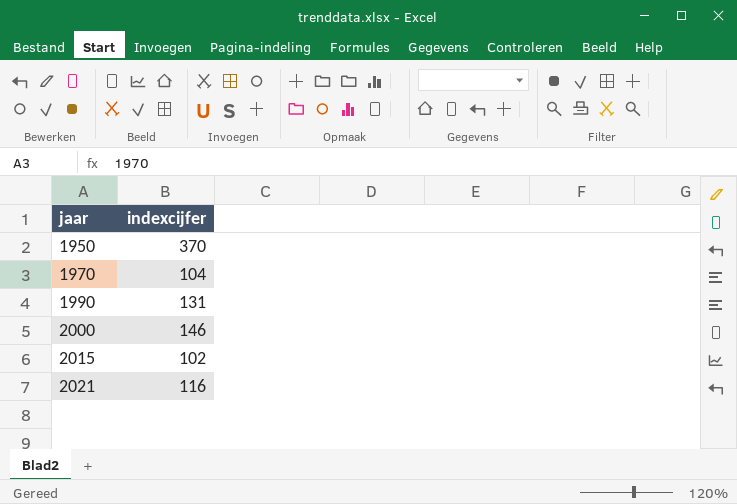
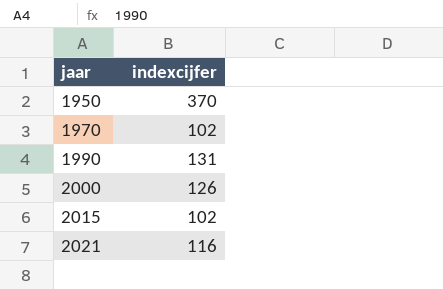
1970 | indexcijfer: 104 -> 102
2000 | indexcijfer: 146 -> 126

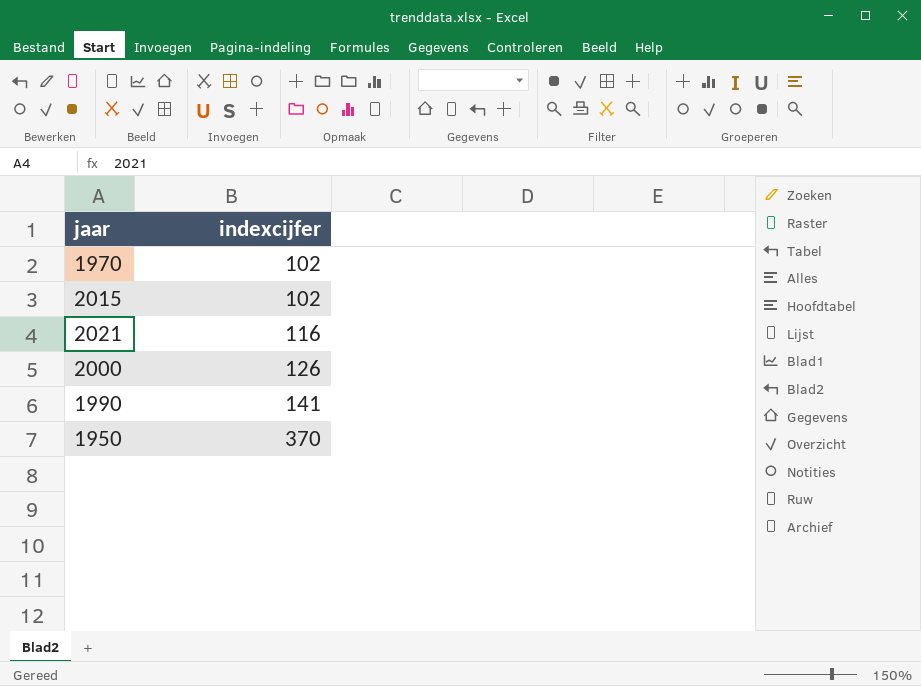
row order: jaar ascending -> indexcijfer ascending
1990 | indexcijfer: 131 -> 141

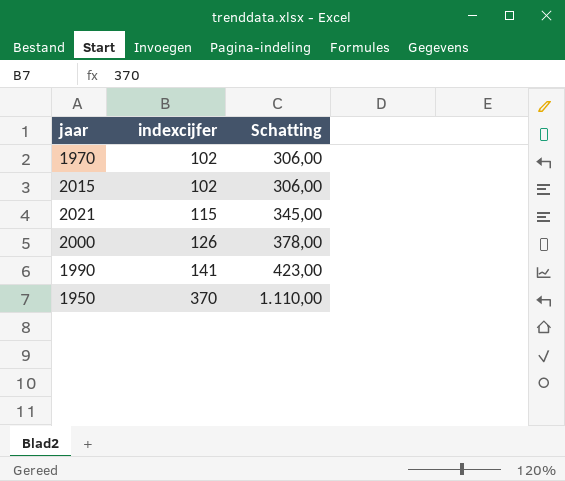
column Schatting | formula: none -> [indexcijfer] * 3
2021 | indexcijfer: 116 -> 115

